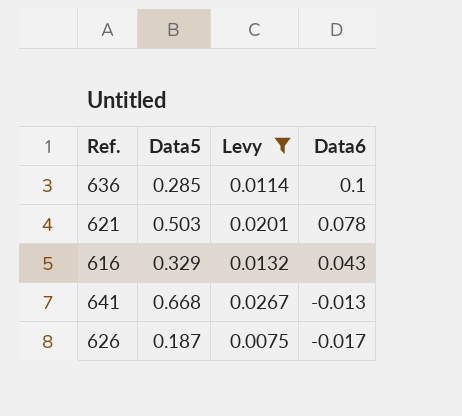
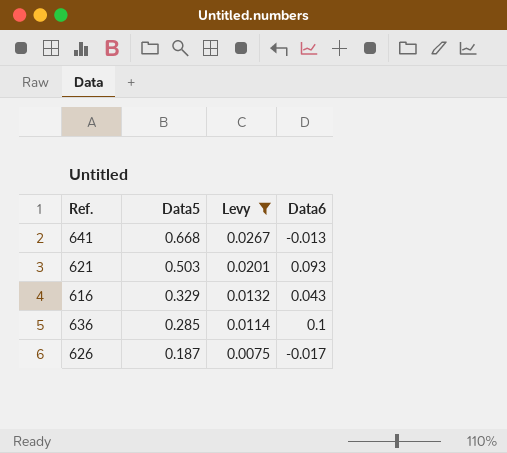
row order: Data6 descending -> Data5 descending
621 | Data6: 0.078 -> 0.093

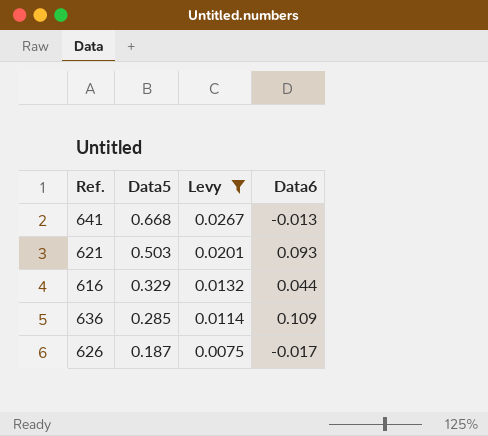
616 | Data6: 0.043 -> 0.044
636 | Data6: 0.1 -> 0.109

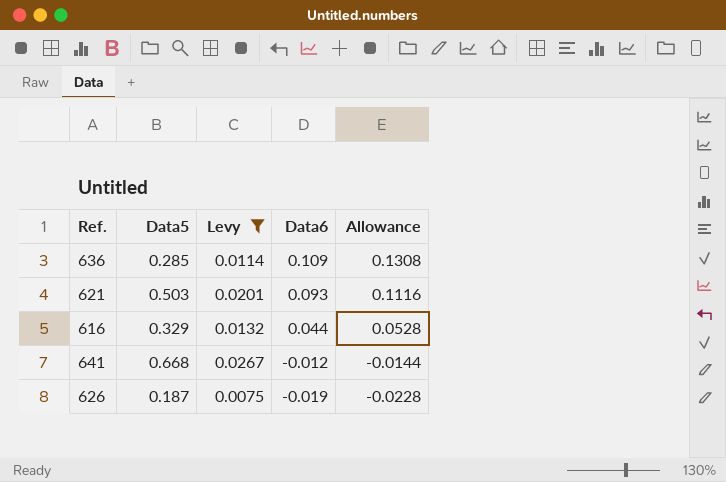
row order: Data5 descending -> Data6 descending
column Allowance | formula: none -> [Data6] * 1.2
641 | Data6: -0.013 -> -0.012
626 | Data6: -0.017 -> -0.019

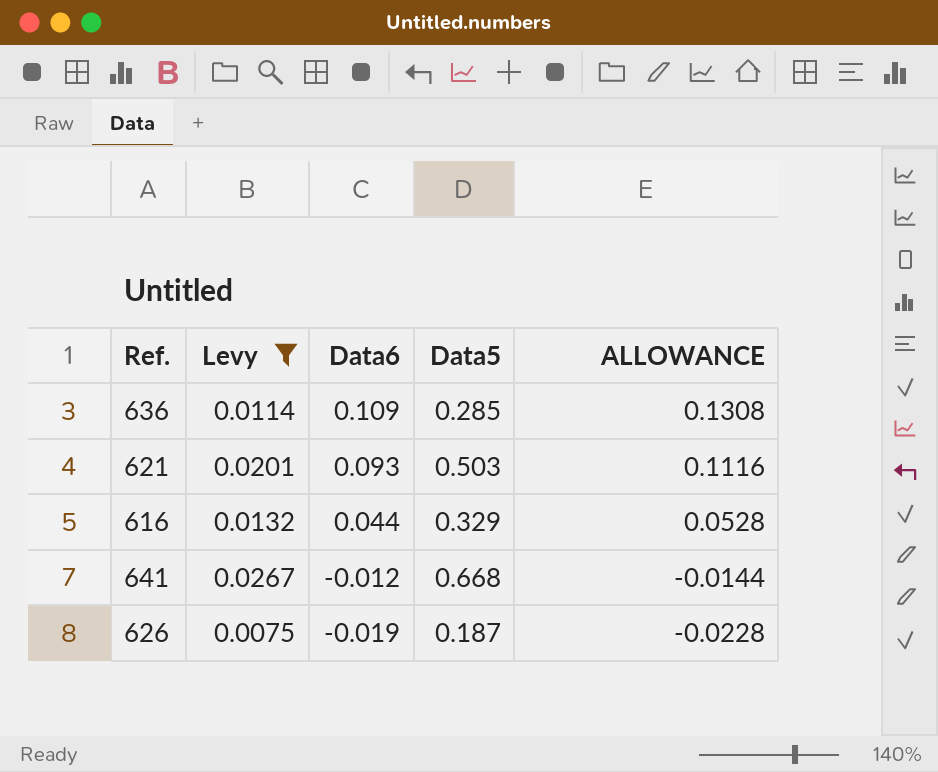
column Data5 | position: 2 -> 4
column name: Allowance -> ALLOWANCE

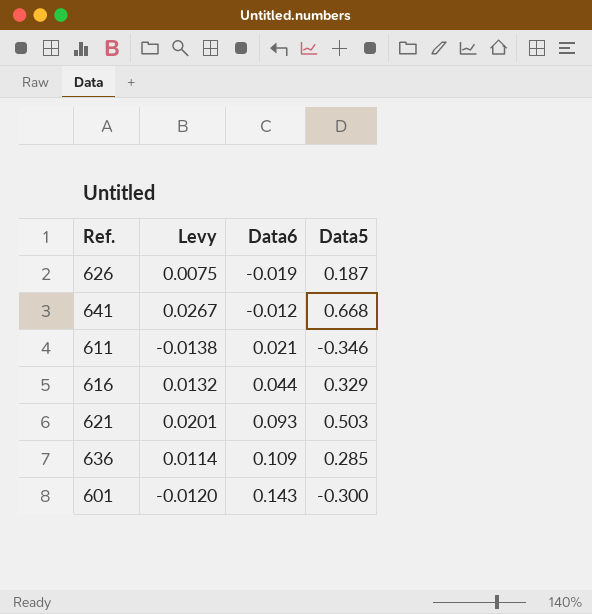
filter: Levy >= 0.0075 -> none
row order: Data6 descending -> Data6 ascending
column ALLOWANCE | formula: [Data6] * 1.2 -> none

